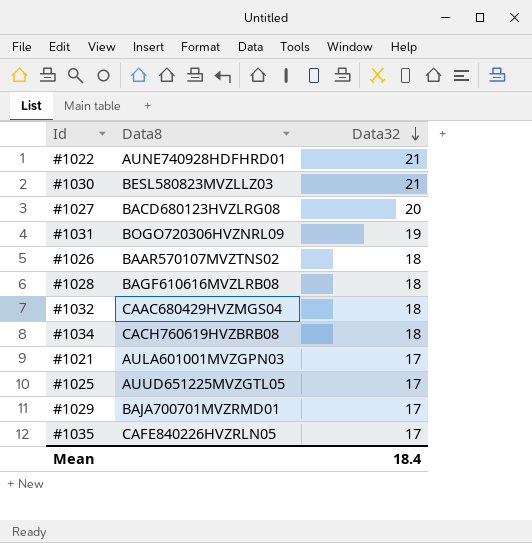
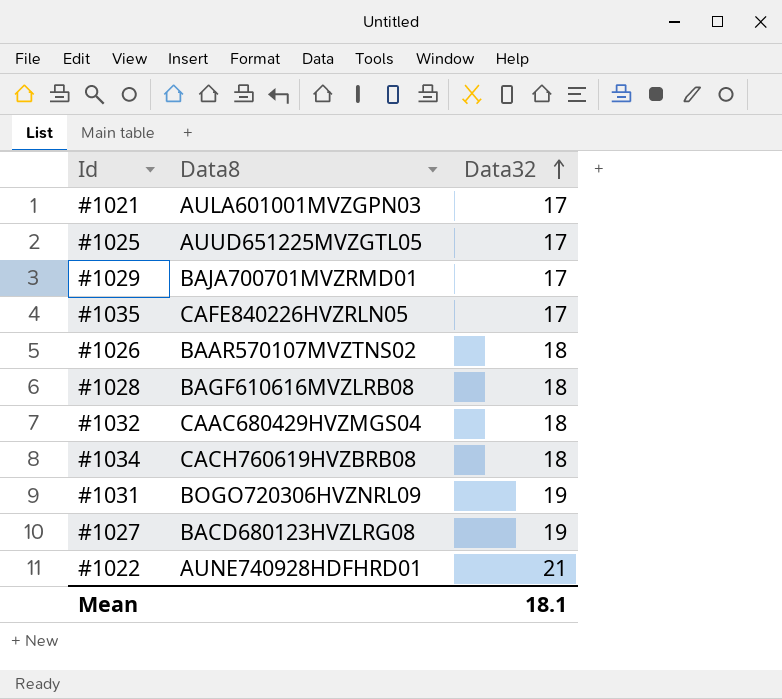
row order: Data32 descending -> Data32 ascending
row #1030: BESL580823MVZLLZ03 | 21 -> none
#1027 | Data32: 20 -> 19
Mean | Data32: 18.4 -> 18.1

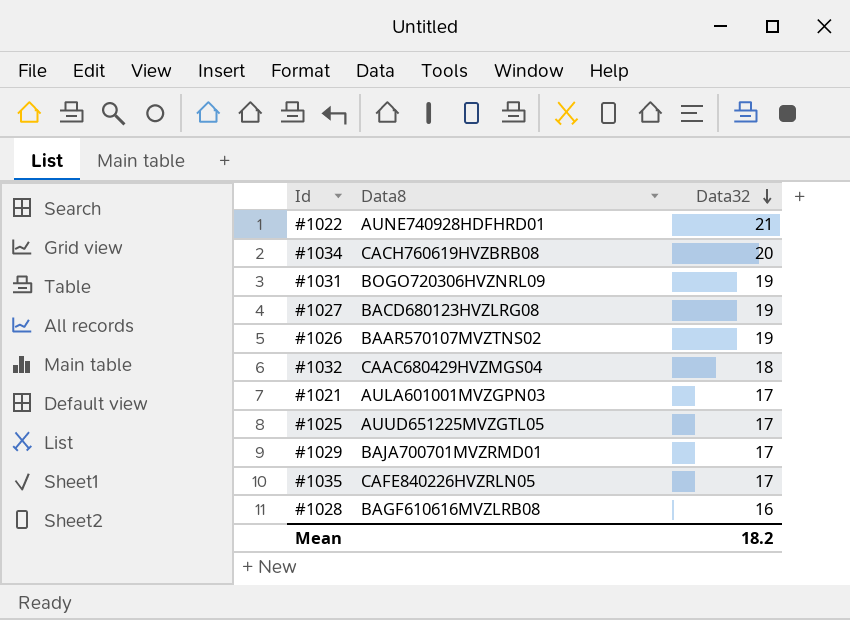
row order: Data32 ascending -> Data32 descending
#1034 | Data32: 18 -> 20
#1026 | Data32: 18 -> 19
#1028 | Data32: 18 -> 16
Mean | Data32: 18.1 -> 18.2

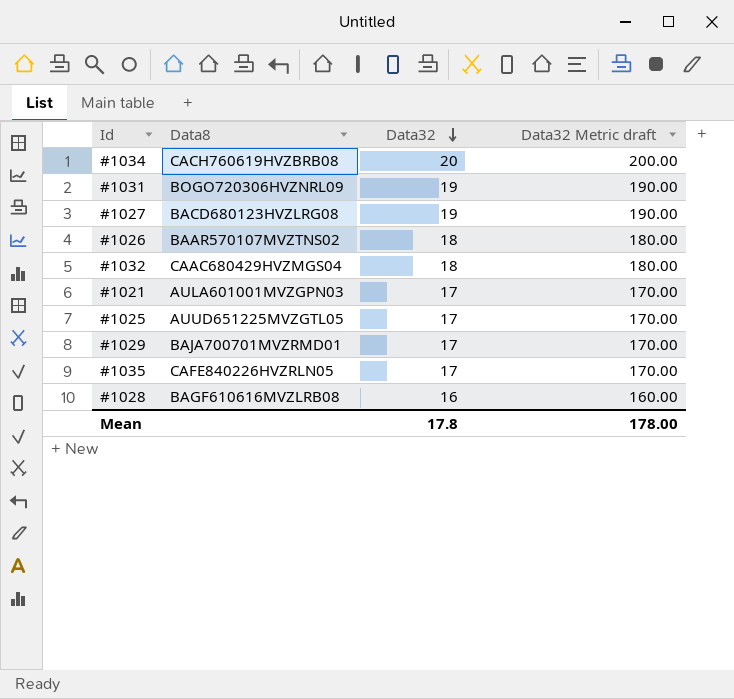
column Data32 Metric draft | formula: none -> [Data32] * 10
row #1022: AUNE740928HDFHRD01 | 21 -> none
#1026 | Data32: 19 -> 18
Mean | Data32: 18.2 -> 17.8

